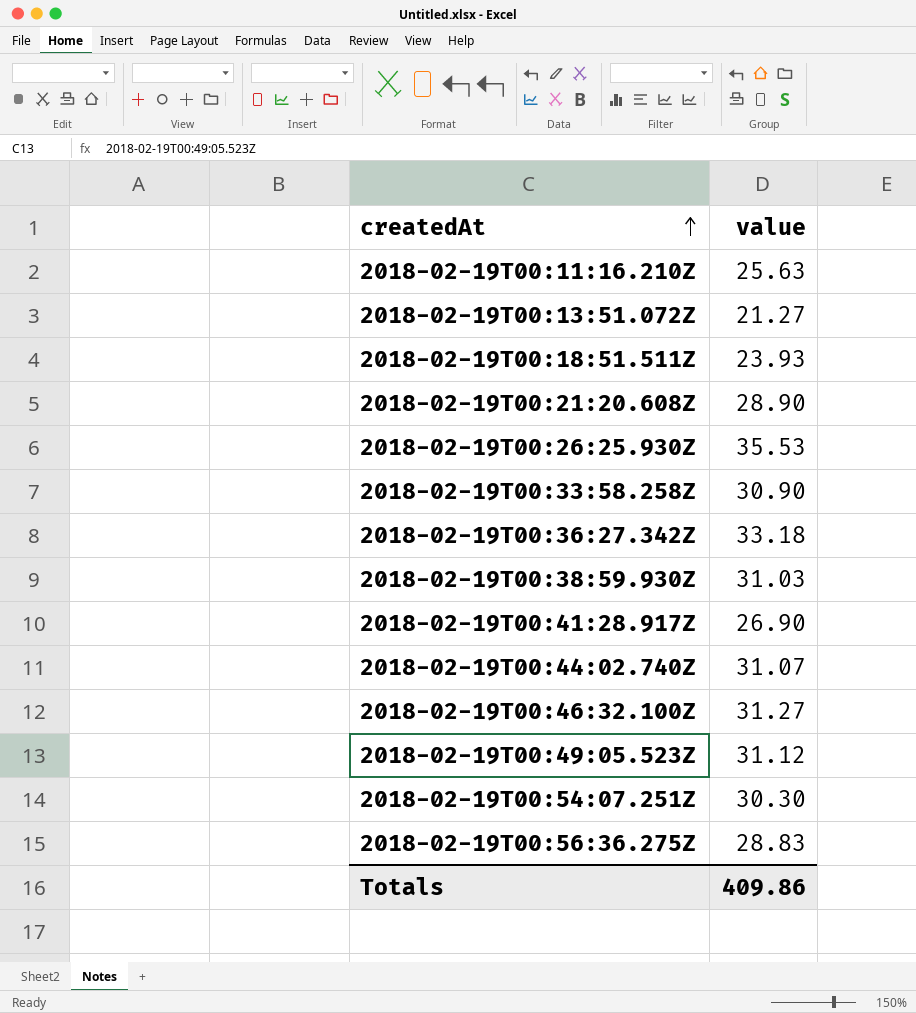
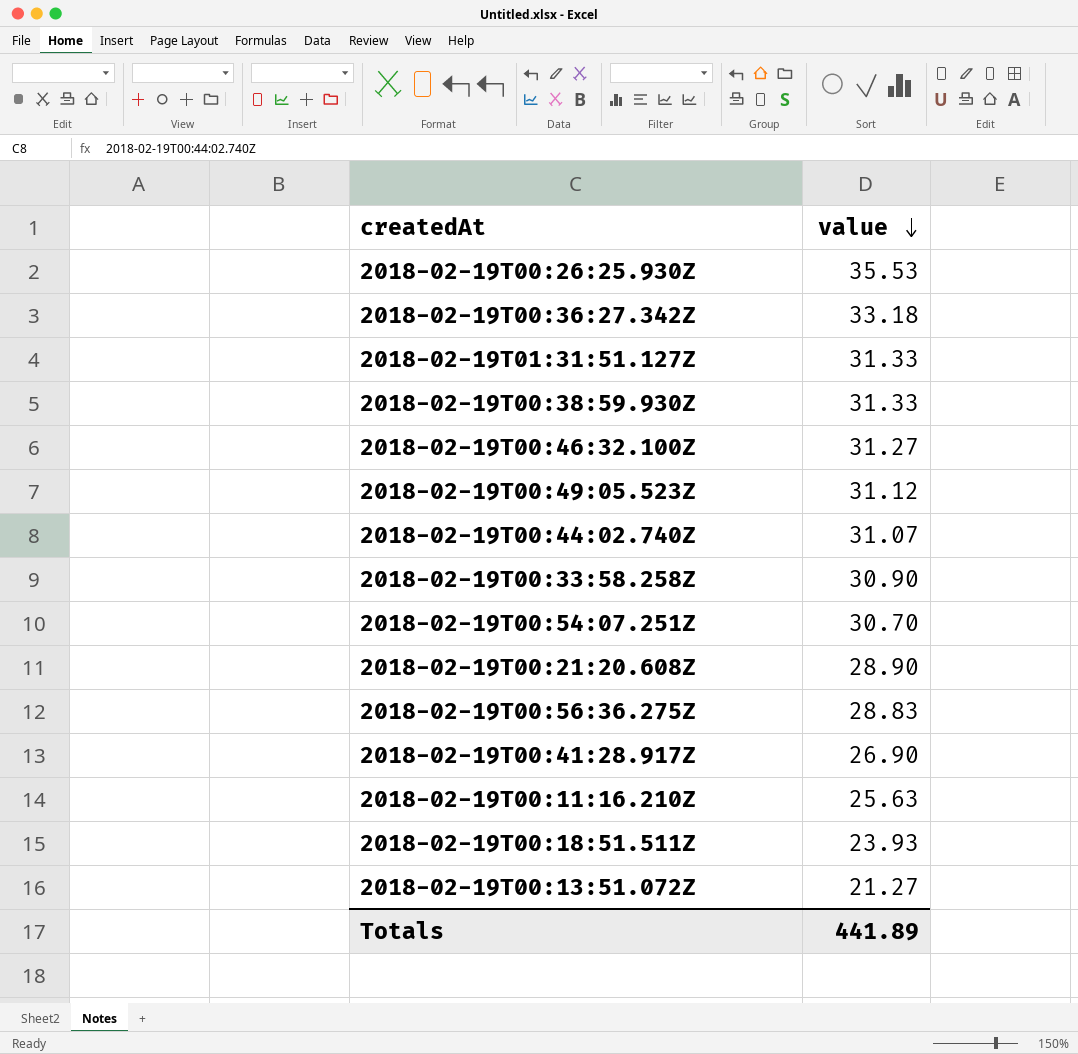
row order: createdAt ascending -> value descending
row 2018-02-19T01:31:51.127Z: none -> 31.33
2018-02-19T00:38:59.930Z | value: 31.03 -> 31.33
2018-02-19T00:54:07.251Z | value: 30.30 -> 30.70
Totals | value: 409.86 -> 441.89

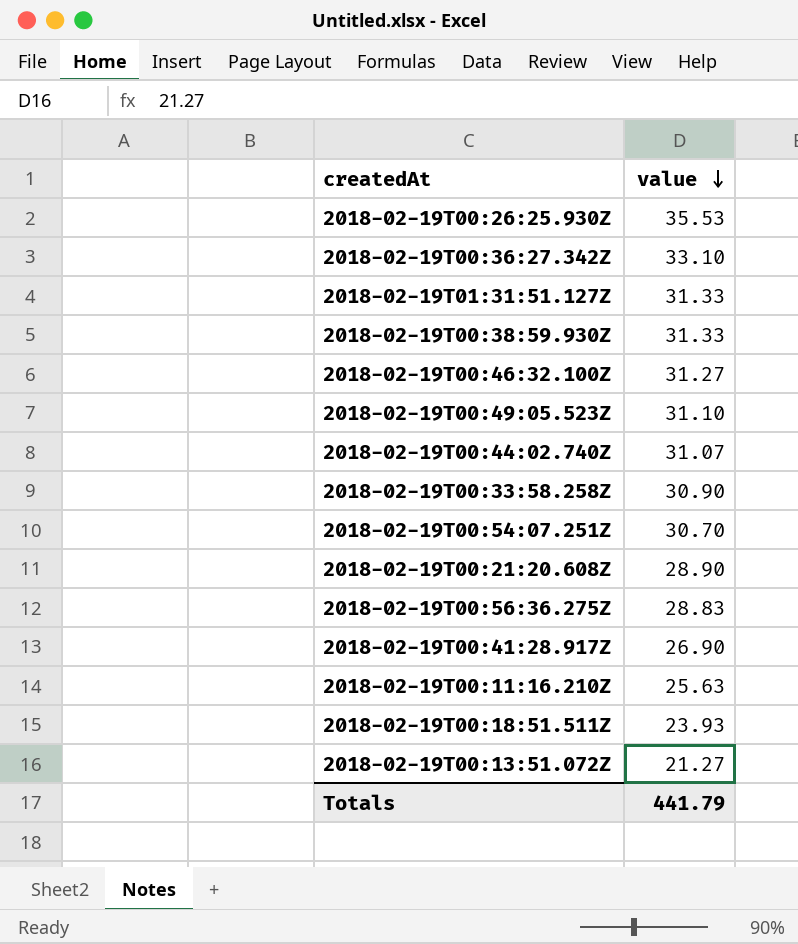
2018-02-19T00:36:27.342Z | value: 33.18 -> 33.10
2018-02-19T00:49:05.523Z | value: 31.12 -> 31.10
Totals | value: 441.89 -> 441.79

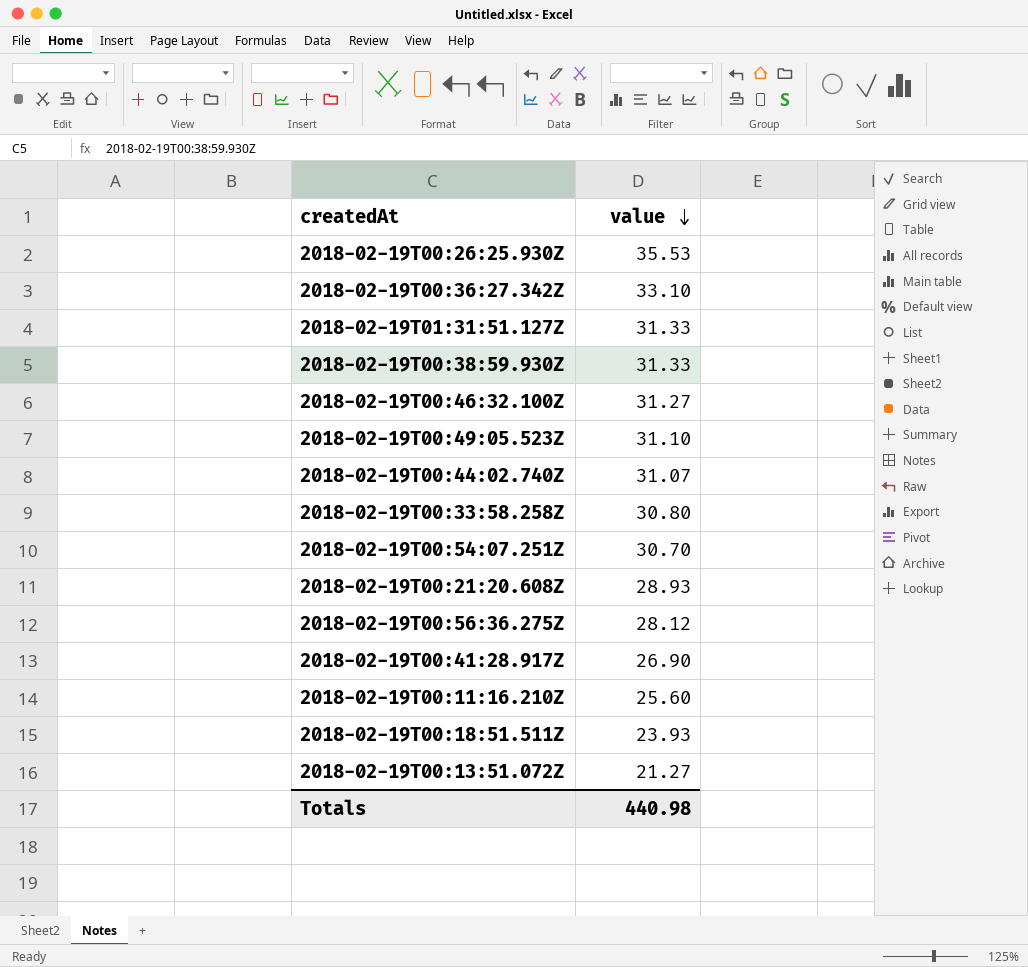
2018-02-19T00:33:58.258Z | value: 30.90 -> 30.80
2018-02-19T00:21:20.608Z | value: 28.90 -> 28.93
2018-02-19T00:56:36.275Z | value: 28.83 -> 28.12
2018-02-19T00:11:16.210Z | value: 25.63 -> 25.60
Totals | value: 441.79 -> 440.98

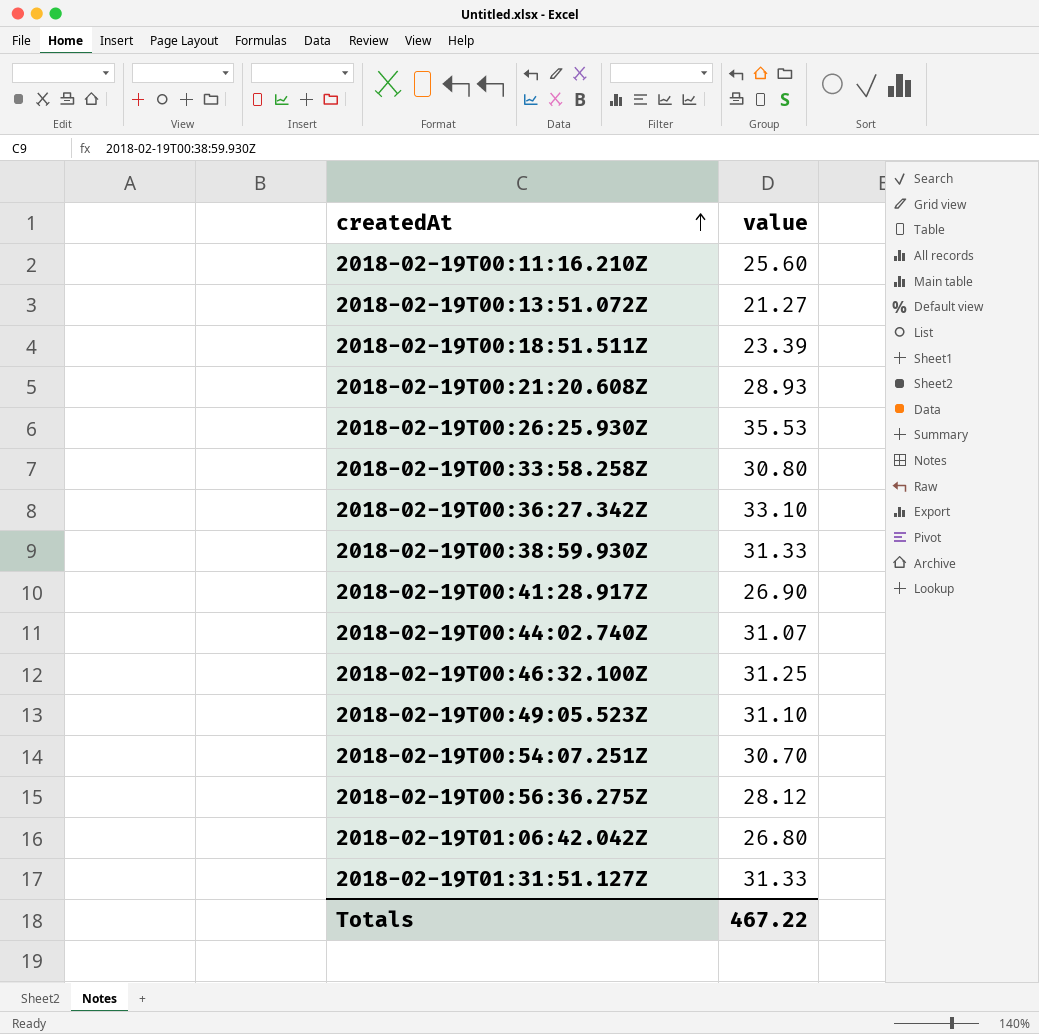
row order: value descending -> createdAt ascending
2018-02-19T00:18:51.511Z | value: 23.93 -> 23.39
2018-02-19T00:46:32.100Z | value: 31.27 -> 31.25
row 2018-02-19T01:06:42.042Z: none -> 26.80
Totals | value: 440.98 -> 467.22

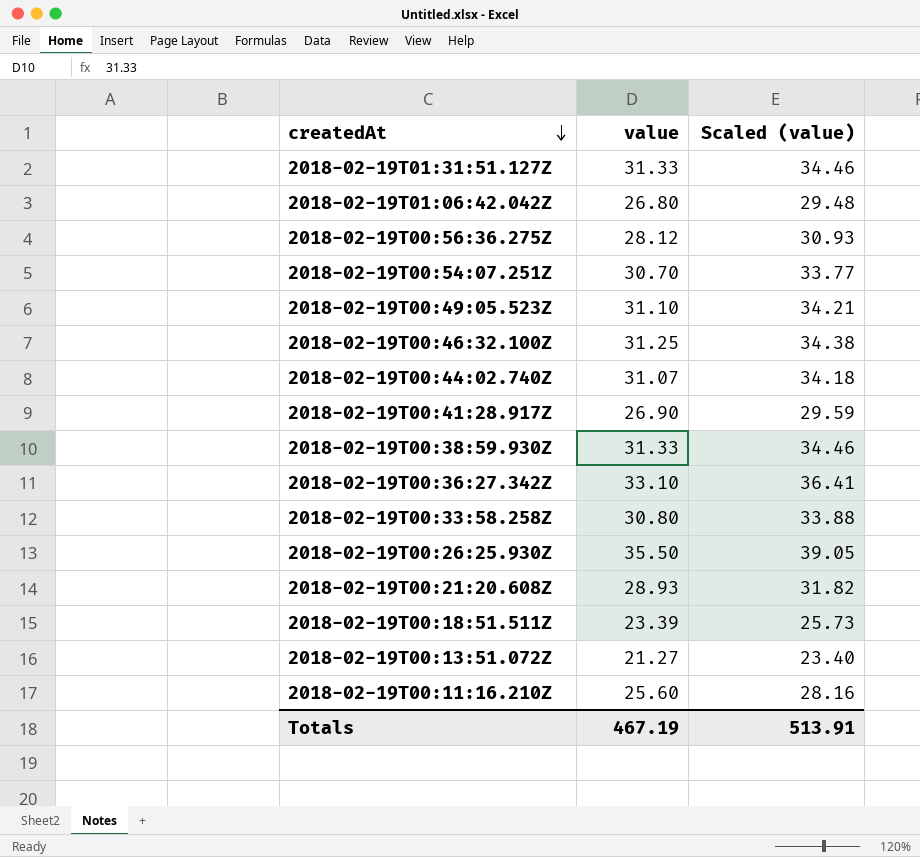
row order: createdAt ascending -> createdAt descending
column Scaled (value) | formula: none -> [value] * 1.1
2018-02-19T00:26:25.930Z | value: 35.53 -> 35.50
Totals | value: 467.22 -> 467.19

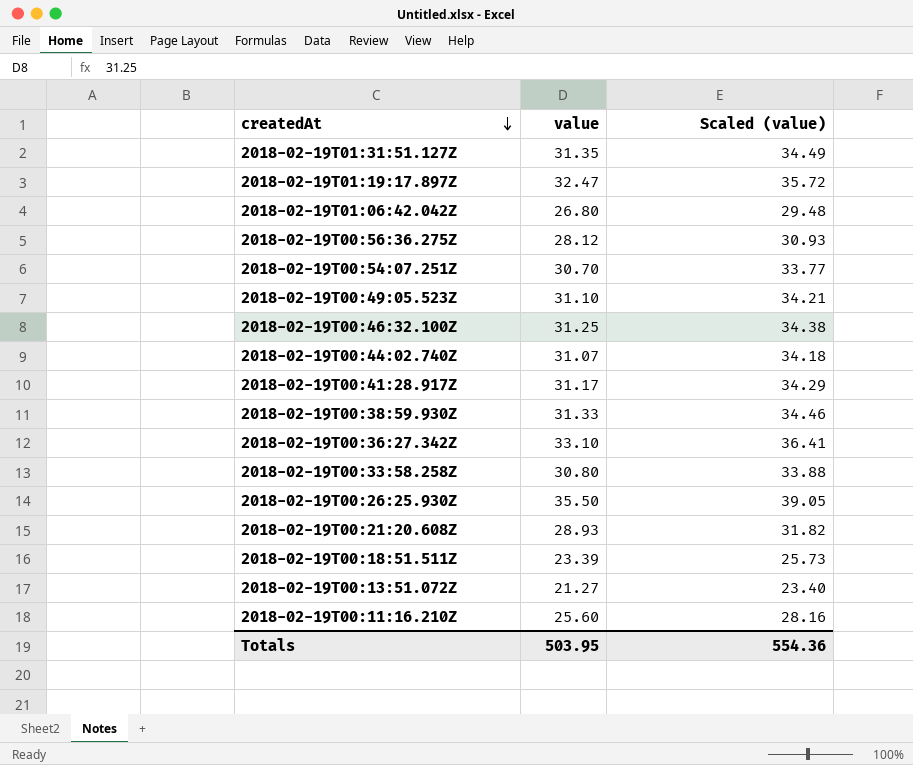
2018-02-19T01:31:51.127Z | value: 31.33 -> 31.35
2018-02-19T01:31:51.127Z | Scaled (value): 34.46 -> 34.49
row 2018-02-19T01:19:17.897Z: none -> 32.47 | 35.72
2018-02-19T00:41:28.917Z | value: 26.90 -> 31.17
2018-02-19T00:41:28.917Z | Scaled (value): 29.59 -> 34.29
Totals | value: 467.19 -> 503.95
Totals | Scaled (value): 513.91 -> 554.36

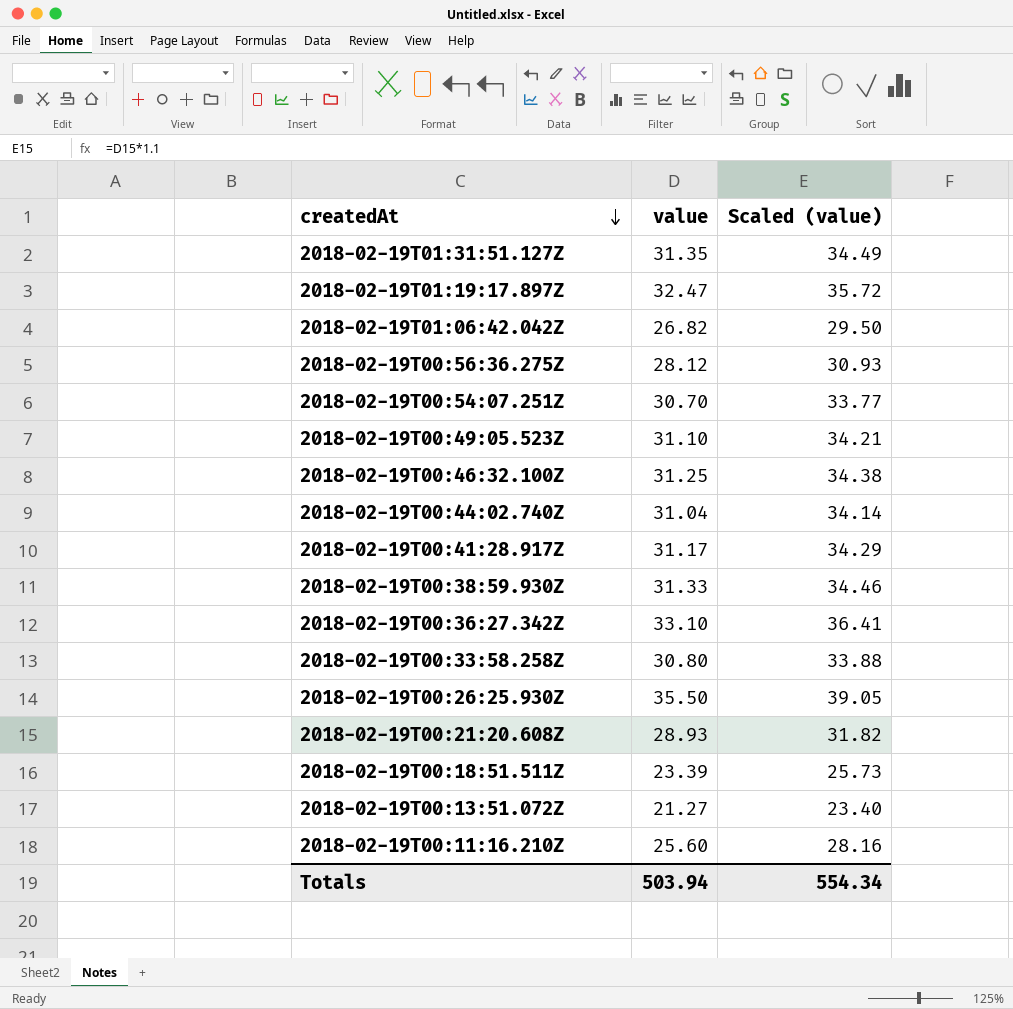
2018-02-19T01:06:42.042Z | value: 26.80 -> 26.82
2018-02-19T01:06:42.042Z | Scaled (value): 29.48 -> 29.50
2018-02-19T00:44:02.740Z | value: 31.07 -> 31.04
2018-02-19T00:44:02.740Z | Scaled (value): 34.18 -> 34.14
Totals | value: 503.95 -> 503.94
Totals | Scaled (value): 554.36 -> 554.34

